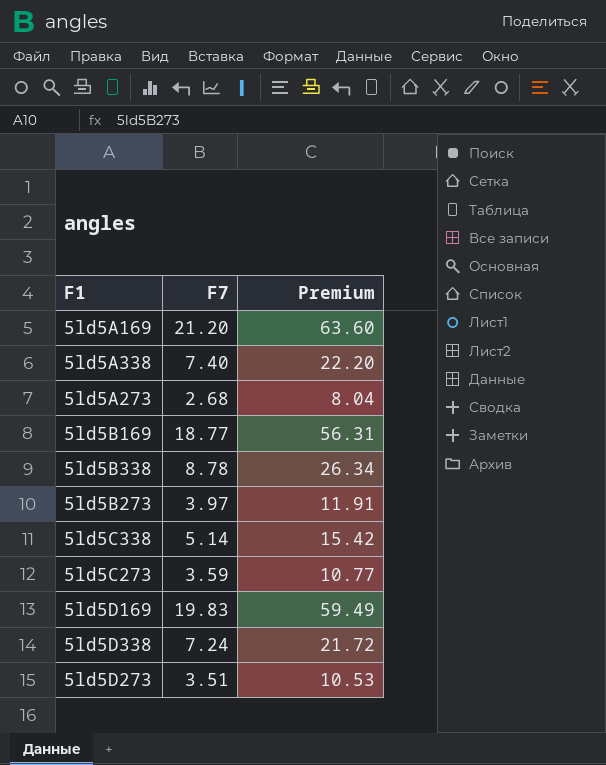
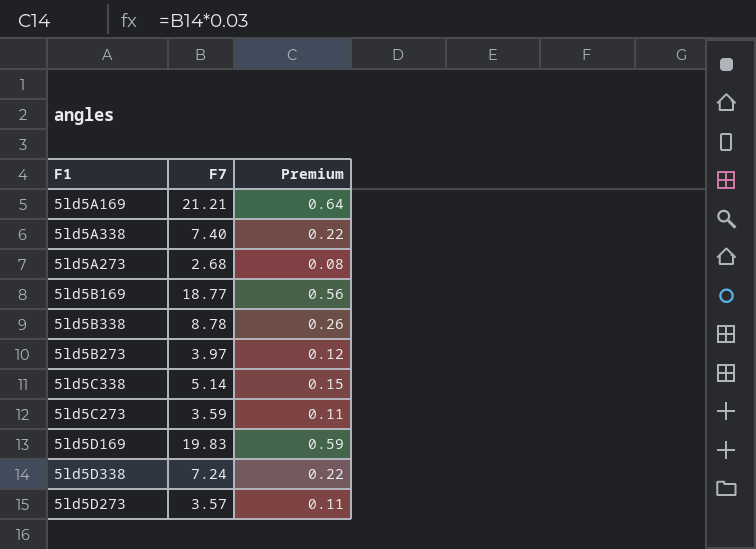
column Premium | formula: [F7] * 3 -> [F7] * 0.03
5ld5A169 | F7: 21.20 -> 21.21
5ld5D273 | F7: 3.51 -> 3.57

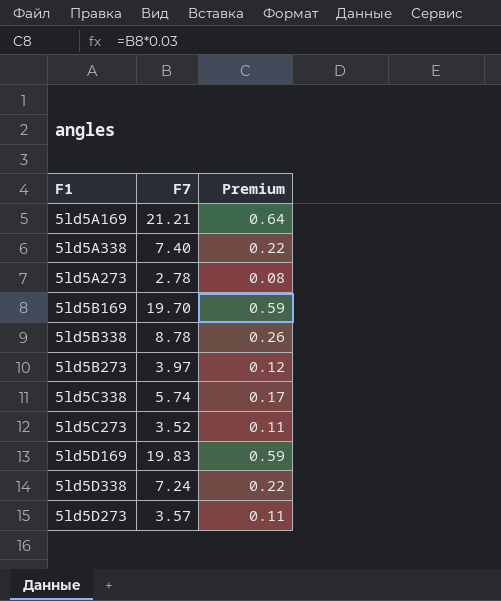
5ld5A273 | F7: 2.68 -> 2.78
5ld5B169 | F7: 18.77 -> 19.70
5ld5B169 | Premium: 0.56 -> 0.59
5ld5C338 | F7: 5.14 -> 5.74
5ld5C338 | Premium: 0.15 -> 0.17
5ld5C273 | F7: 3.59 -> 3.52

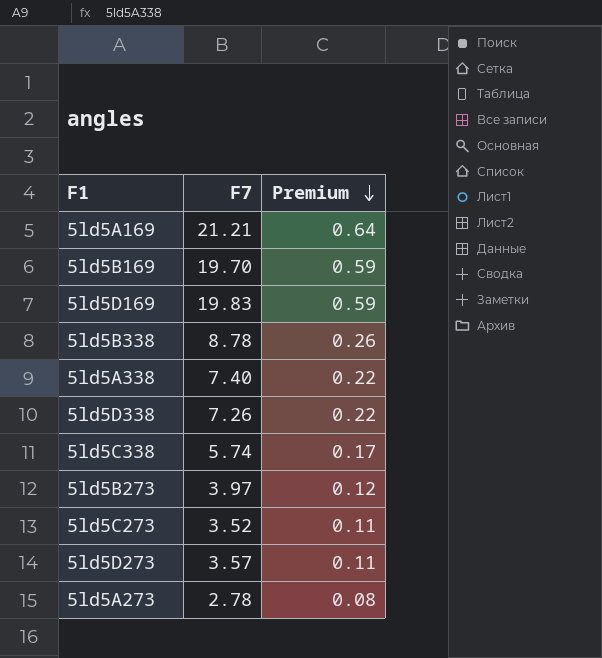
row order: none -> Premium descending
5ld5D338 | F7: 7.24 -> 7.26

